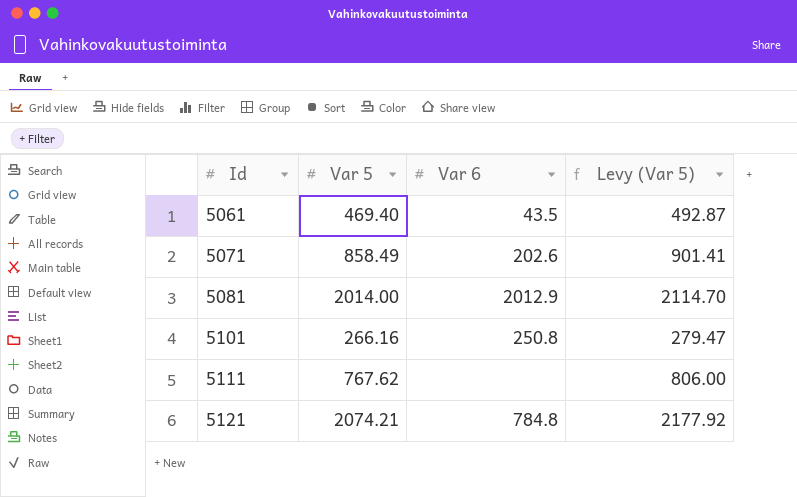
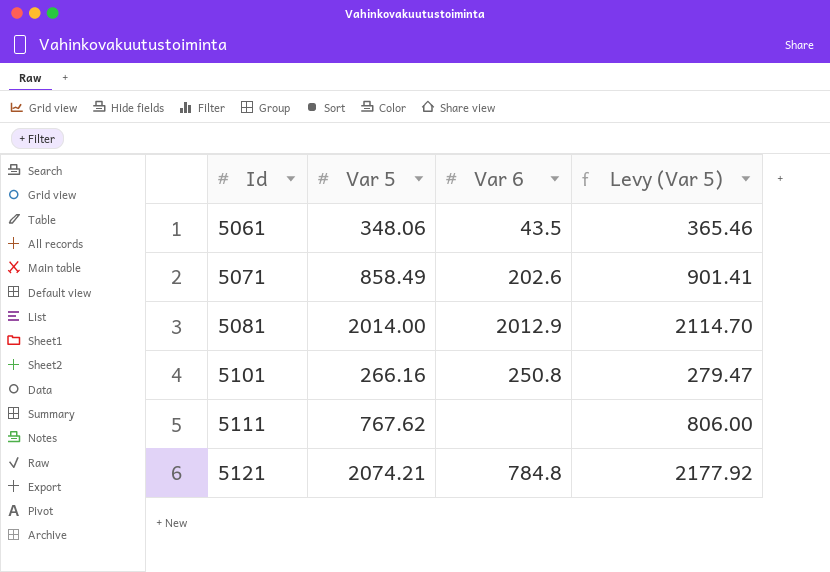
5061 | Var 5: 469.40 -> 348.06
5061 | Levy (Var 5): 492.87 -> 365.46

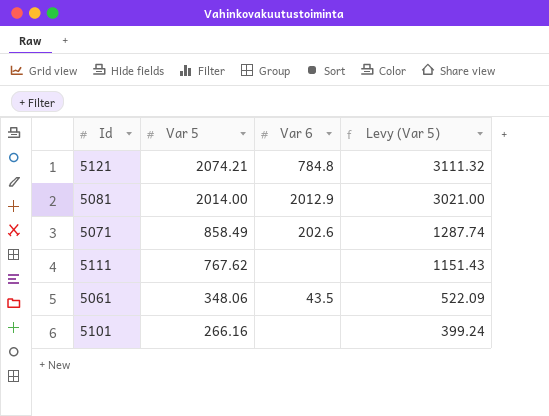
row order: Id ascending -> Var 5 descending
column Levy (Var 5) | formula: [Var 5] * 1.05 -> [Var 5] * 1.5
5101 | Var 6: 250.8 -> none

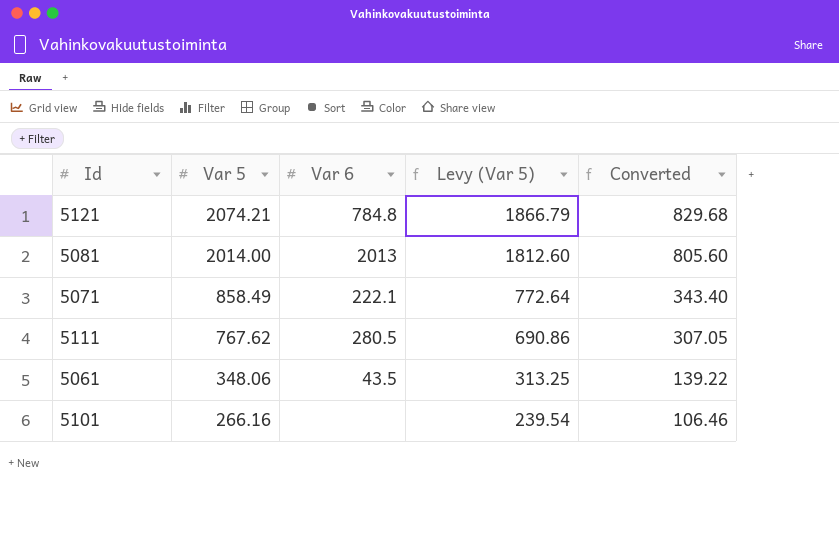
column Levy (Var 5) | formula: [Var 5] * 1.5 -> [Var 5] * 0.9
column Converted | formula: none -> [Var 5] * 0.4
5081 | Var 6: 2012.9 -> 2013
5071 | Var 6: 202.6 -> 222.1
5111 | Var 6: none -> 280.5

